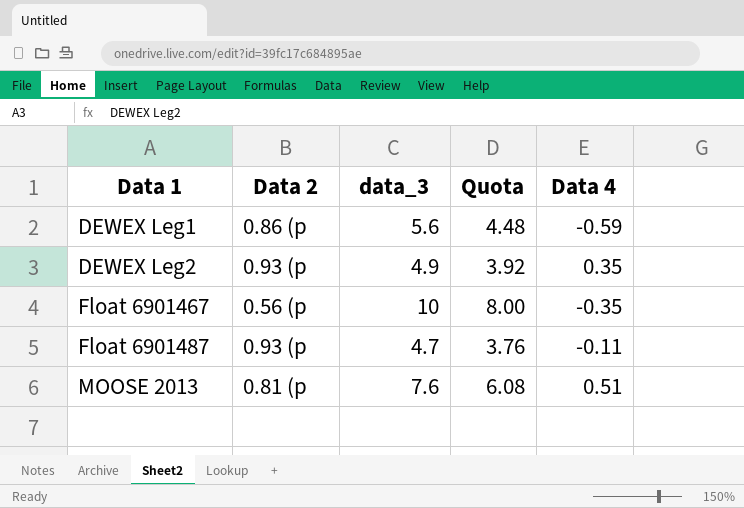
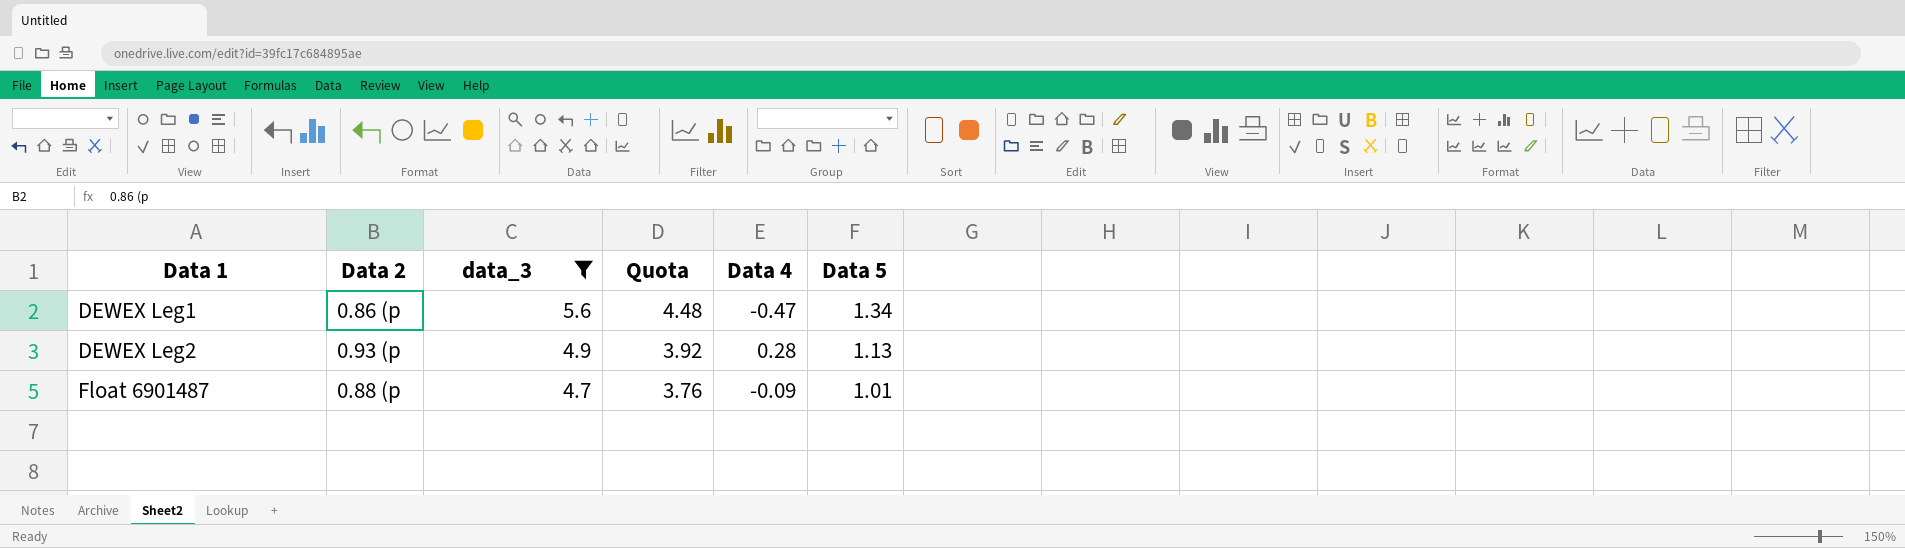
filter: none -> data_3 <= 5.6
column Data 5 | position: none -> 6
DEWEX Leg1 | Data 4: -0.59 -> -0.47
DEWEX Leg2 | Data 4: 0.35 -> 0.28
Float 6901487 | Data 2: 0.93 (p -> 0.88 (p
Float 6901487 | Data 4: -0.11 -> -0.09

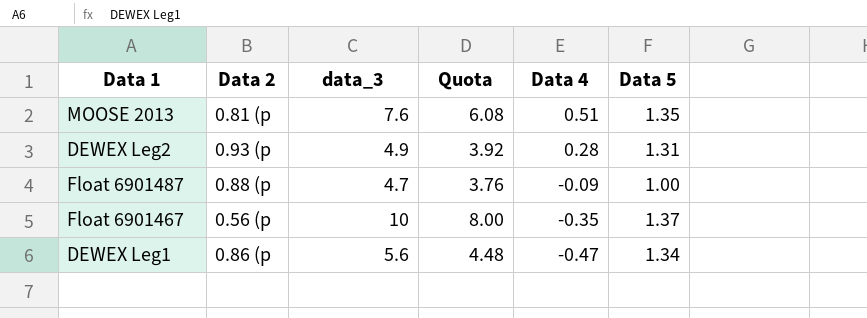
filter: data_3 <= 5.6 -> none
row order: Data 1 ascending -> Data 4 descending
DEWEX Leg2 | Data 5: 1.13 -> 1.31
Float 6901487 | Data 5: 1.01 -> 1.00

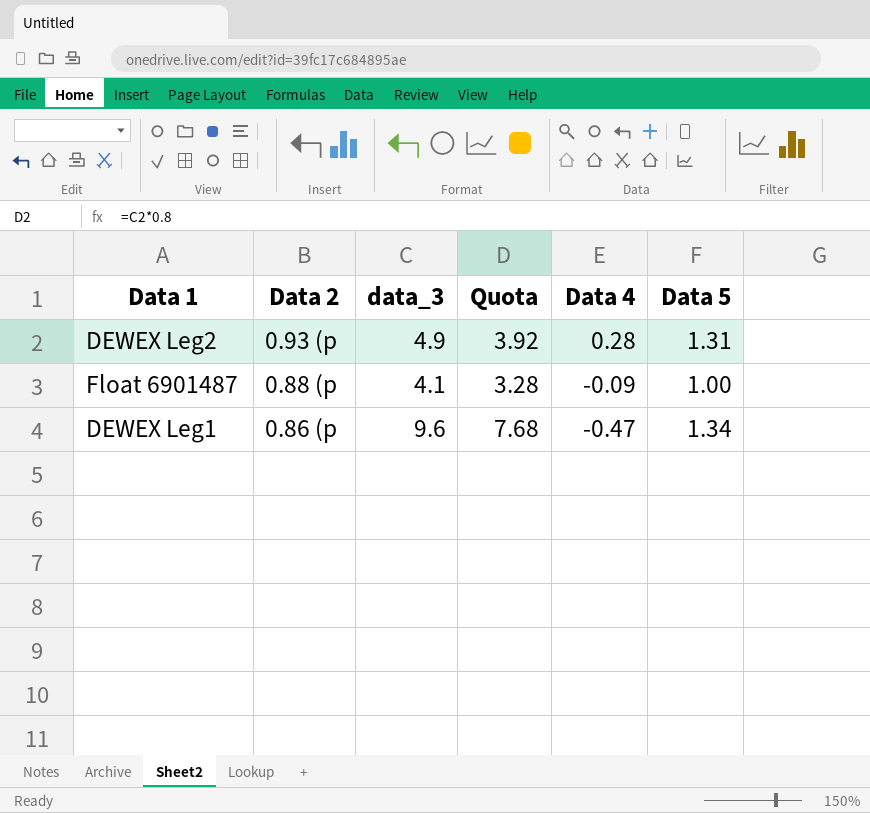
row MOOSE 2013: 0.81 (p | 7.6 | 6.08 | 0.51 | 1.35 -> none
row Float 6901467: 0.56 (p | 10 | 8.00 | -0.35 | 1.37 -> none
Float 6901487 | data_3: 4.7 -> 4.1
Float 6901487 | Quota: 3.76 -> 3.28
DEWEX Leg1 | data_3: 5.6 -> 9.6
DEWEX Leg1 | Quota: 4.48 -> 7.68

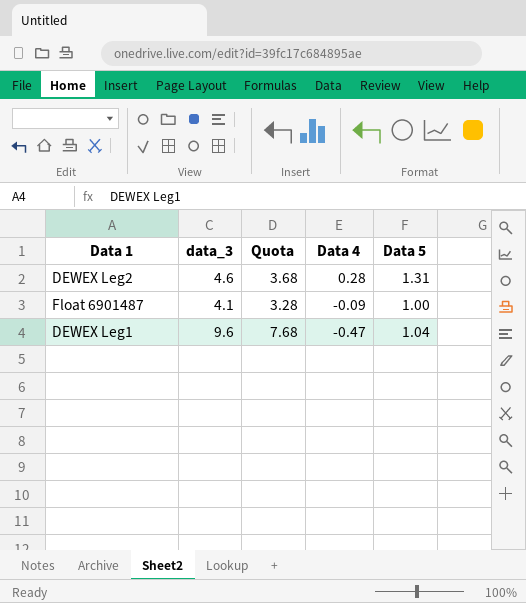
column Data 2 | position: 2 -> none
DEWEX Leg2 | data_3: 4.9 -> 4.6
DEWEX Leg2 | Quota: 3.92 -> 3.68
DEWEX Leg1 | Data 5: 1.34 -> 1.04

